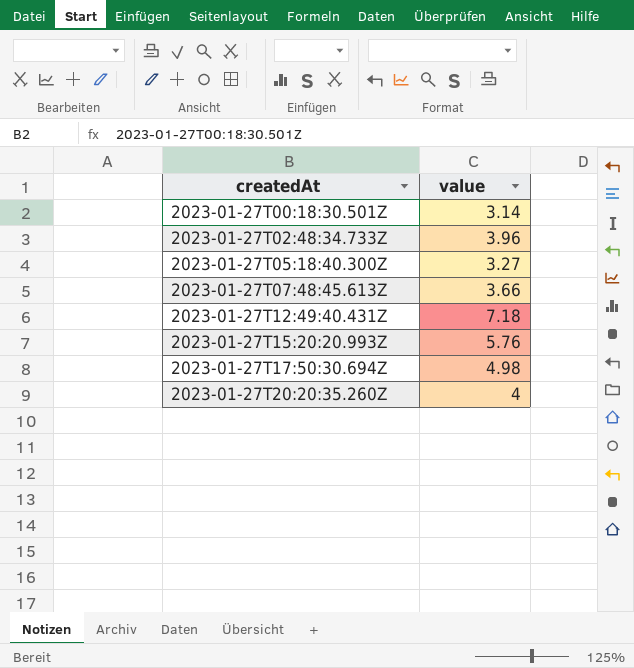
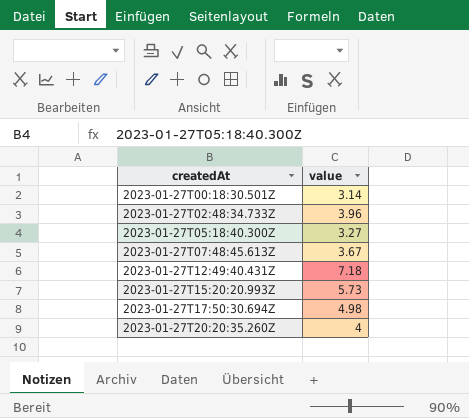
2023-01-27T07:48:45.613Z | value: 3.66 -> 3.67
2023-01-27T15:20:20.993Z | value: 5.76 -> 5.73

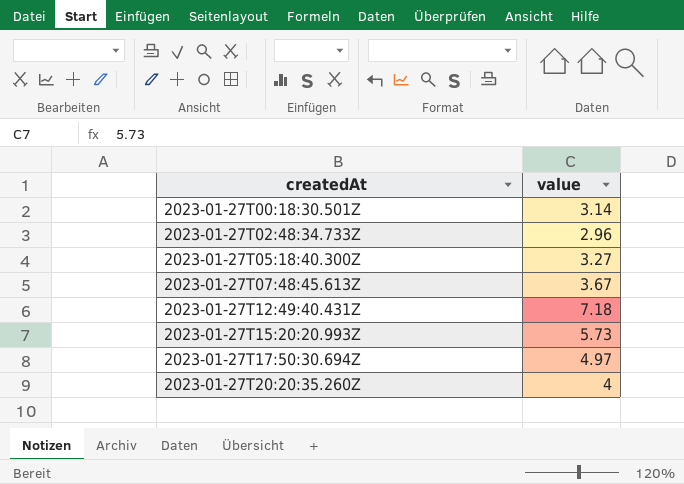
2023-01-27T02:48:34.733Z | value: 3.96 -> 2.96
2023-01-27T17:50:30.694Z | value: 4.98 -> 4.97

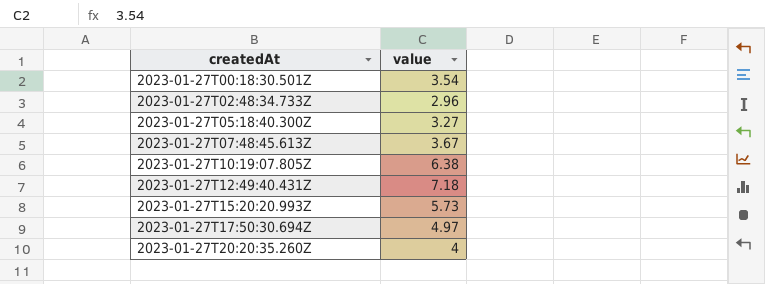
2023-01-27T00:18:30.501Z | value: 3.14 -> 3.54
row 2023-01-27T10:19:07.805Z: none -> 6.38

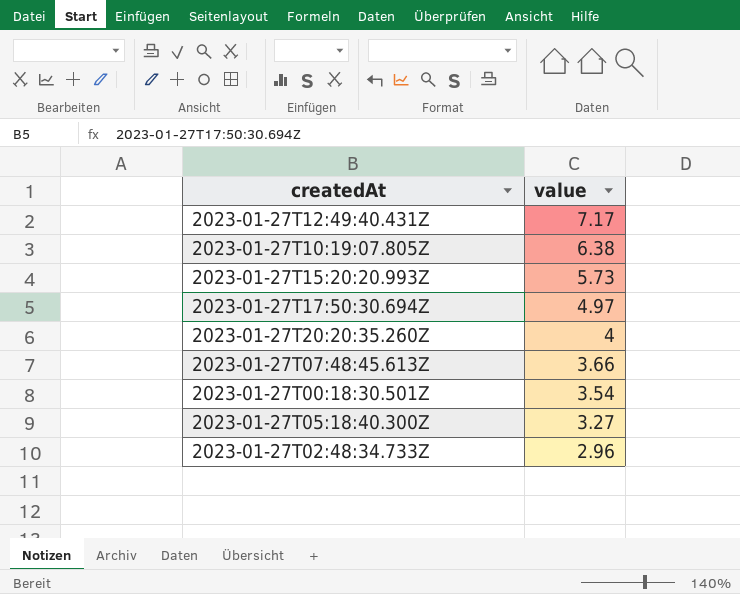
row order: createdAt ascending -> value descending
2023-01-27T12:49:40.431Z | value: 7.18 -> 7.17
2023-01-27T07:48:45.613Z | value: 3.67 -> 3.66

